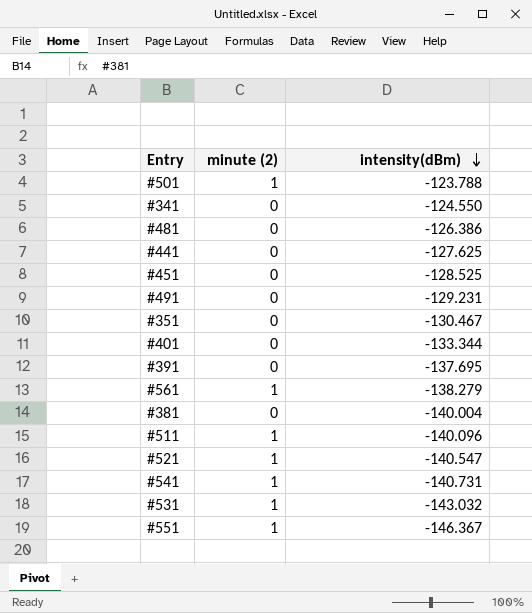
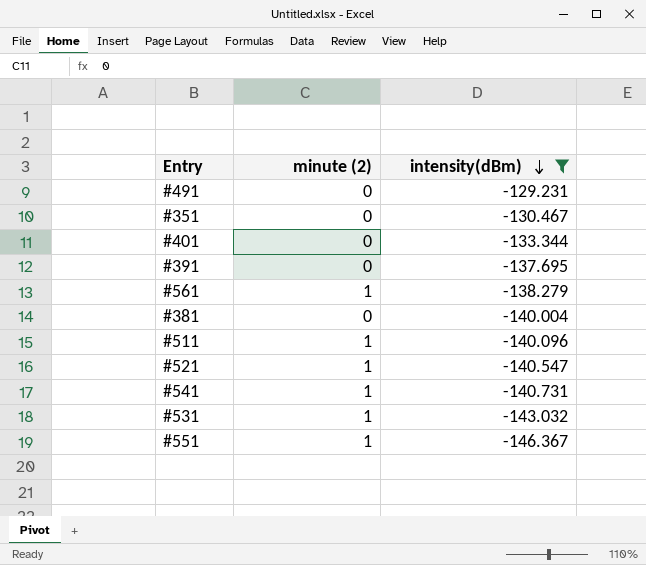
filter: none -> intensity(dBm) <= -129.231

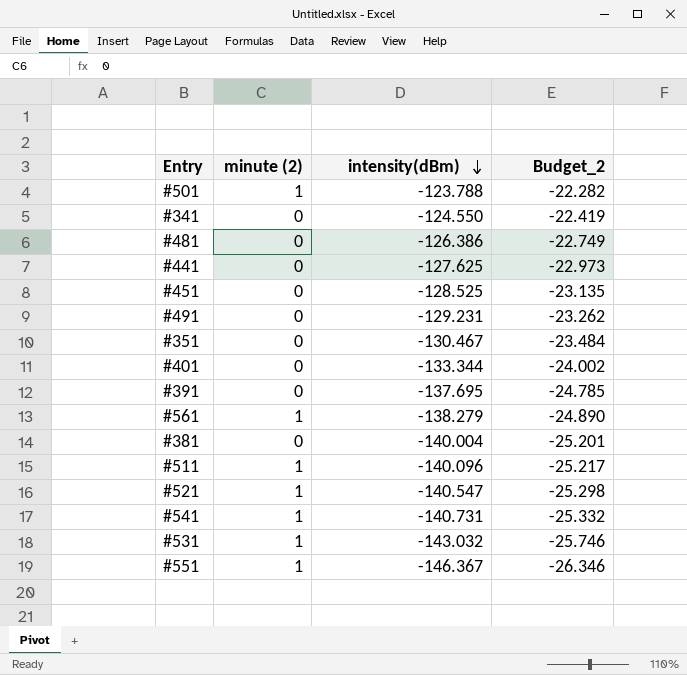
filter: intensity(dBm) <= -129.231 -> none
column Budget_2 | formula: none -> [intensity(dBm)] * 0.18

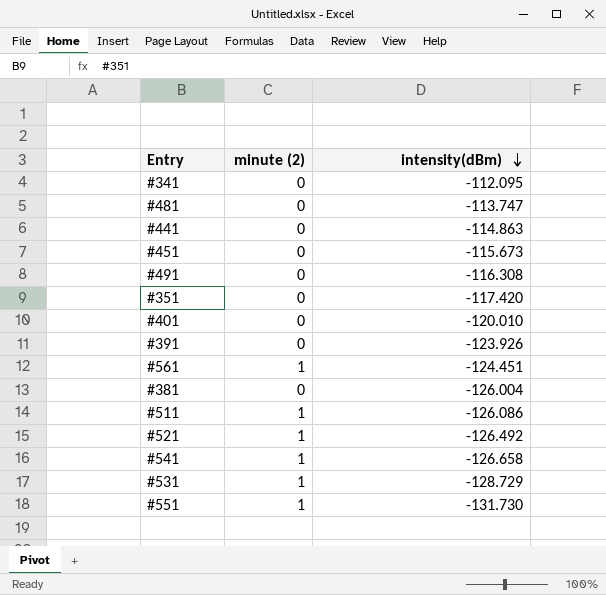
column Budget_2 | formula: [intensity(dBm)] * 0.18 -> none
row #501: 1 | -123.788 | -22.282 -> none
#341 | intensity(dBm): -124.550 -> -112.095
#481 | intensity(dBm): -126.386 -> -113.747
#441 | intensity(dBm): -127.625 -> -114.863
#451 | intensity(dBm): -128.525 -> -115.673
#491 | intensity(dBm): -129.231 -> -116.308
#351 | intensity(dBm): -130.467 -> -117.420
#401 | intensity(dBm): -133.344 -> -120.010
#391 | intensity(dBm): -137.695 -> -123.926
#561 | intensity(dBm): -138.279 -> -124.451
#381 | intensity(dBm): -140.004 -> -126.004
#511 | intensity(dBm): -140.096 -> -126.086
#521 | intensity(dBm): -140.547 -> -126.492
#541 | intensity(dBm): -140.731 -> -126.658
#531 | intensity(dBm): -143.032 -> -128.729
#551 | intensity(dBm): -146.367 -> -131.730

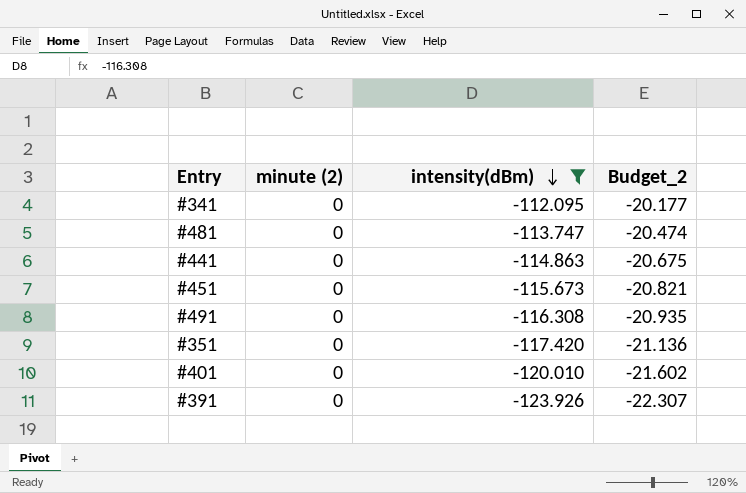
filter: none -> intensity(dBm) >= -123.926
column Budget_2 | formula: none -> [intensity(dBm)] * 0.18

